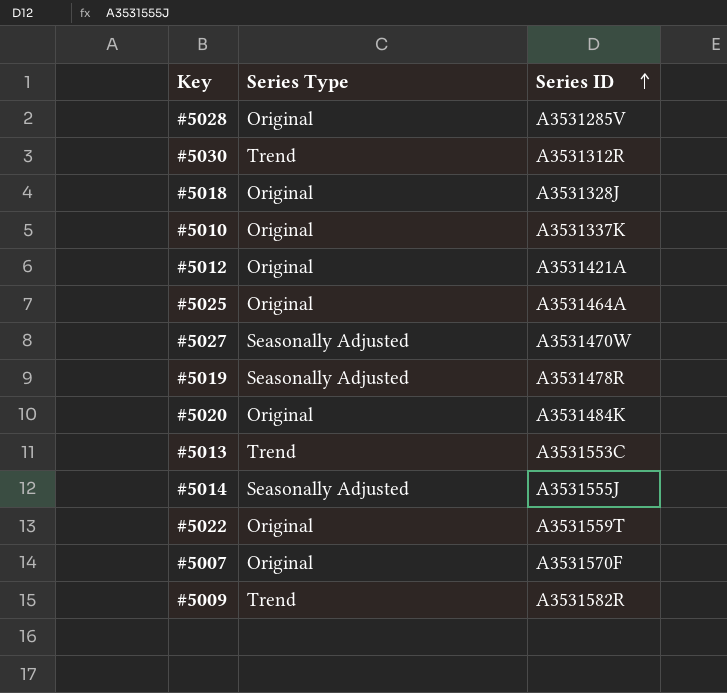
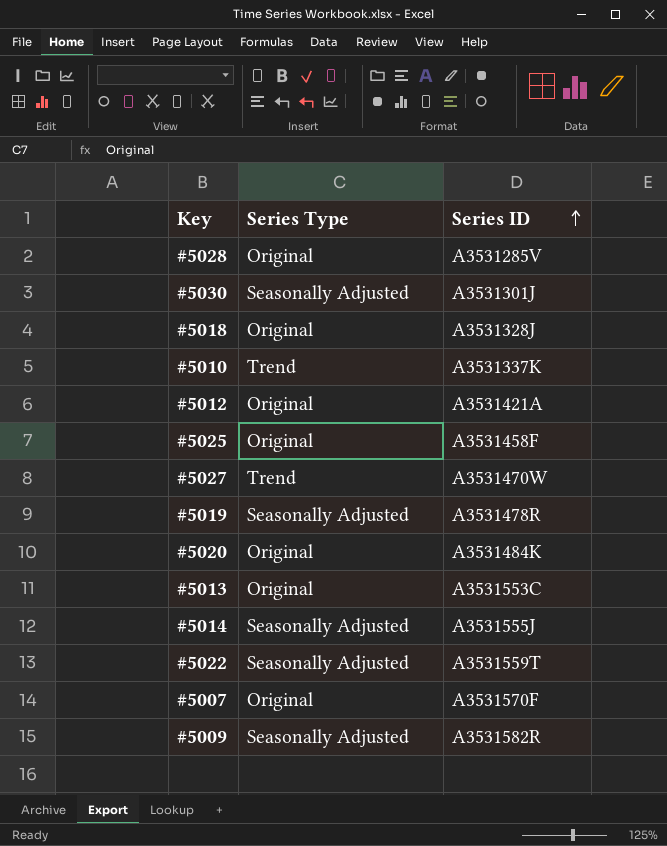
#5030 | Series Type: Trend -> Seasonally Adjusted
#5030 | Series ID: A3531312R -> A3531301J
#5010 | Series Type: Original -> Trend
#5025 | Series ID: A3531464A -> A3531458F
#5027 | Series Type: Seasonally Adjusted -> Trend
#5013 | Series Type: Trend -> Original
#5022 | Series Type: Original -> Seasonally Adjusted
#5009 | Series Type: Trend -> Seasonally Adjusted

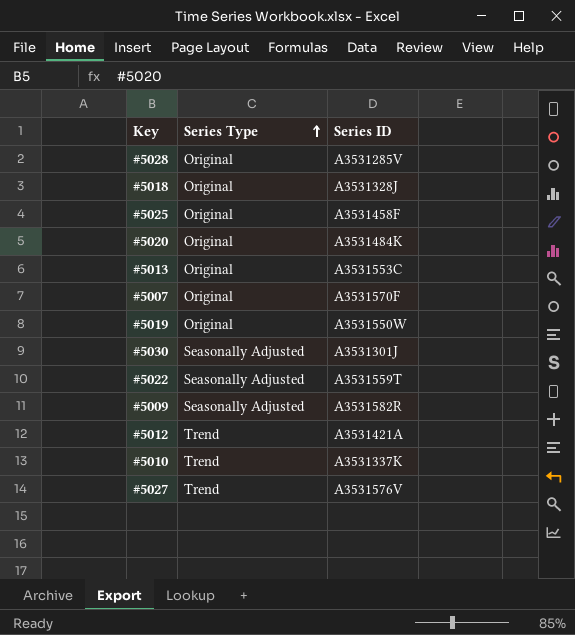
row order: Series ID ascending -> Series Type ascending
row #5014: Seasonally Adjusted | A3531555J -> none
#5019 | Series Type: Seasonally Adjusted -> Original
#5019 | Series ID: A3531478R -> A3531550W
#5012 | Series Type: Original -> Trend
#5027 | Series ID: A3531470W -> A3531576V

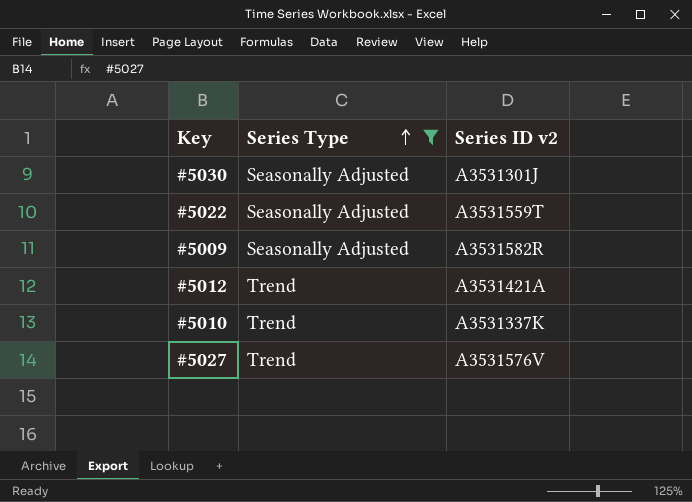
filter: none -> Series Type != Original
column name: Series ID -> Series ID v2

